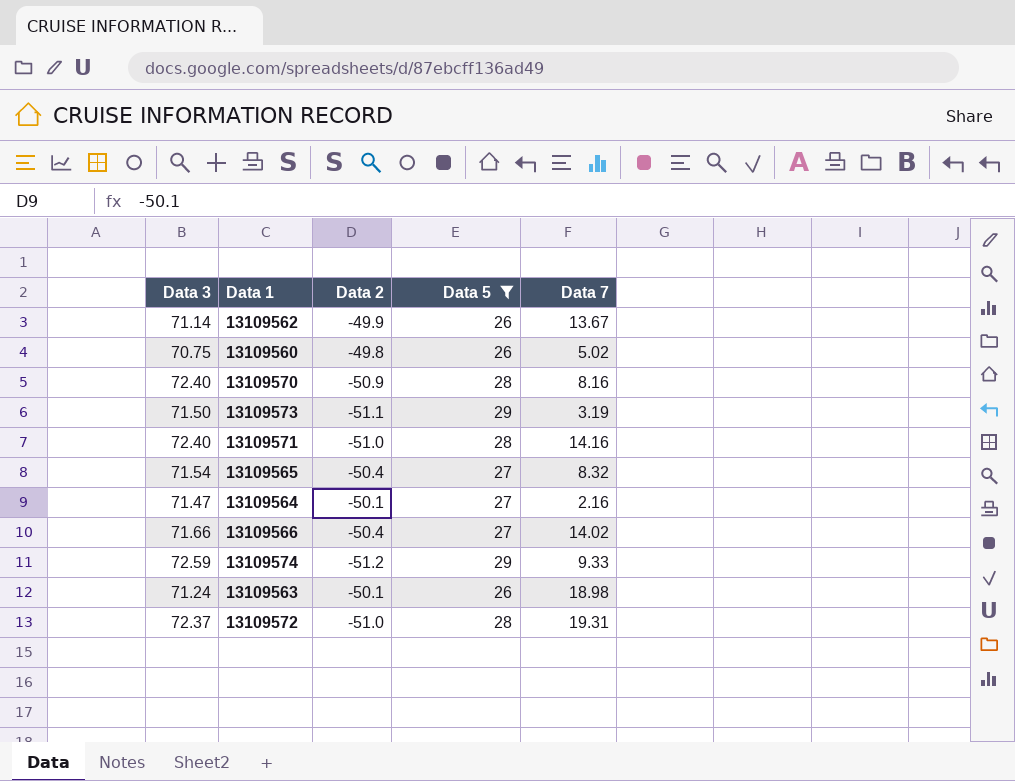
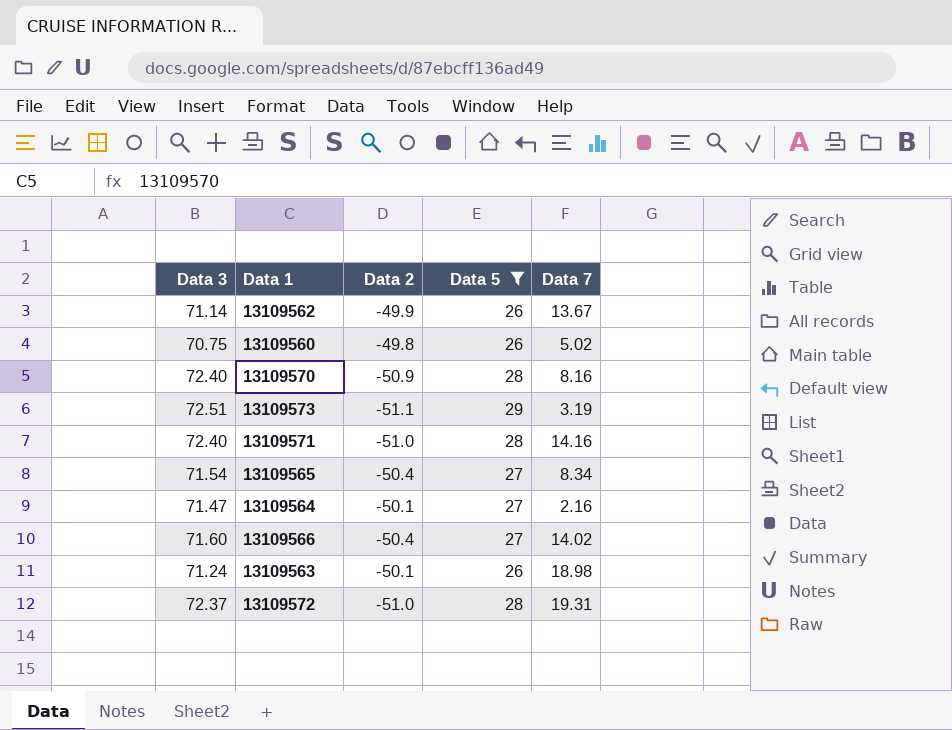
row 13109574: 72.59 | -51.2 | 29 | 9.33 -> none
13109573 | Data 3: 71.50 -> 72.51
13109565 | Data 7: 8.32 -> 8.34
13109566 | Data 3: 71.66 -> 71.60

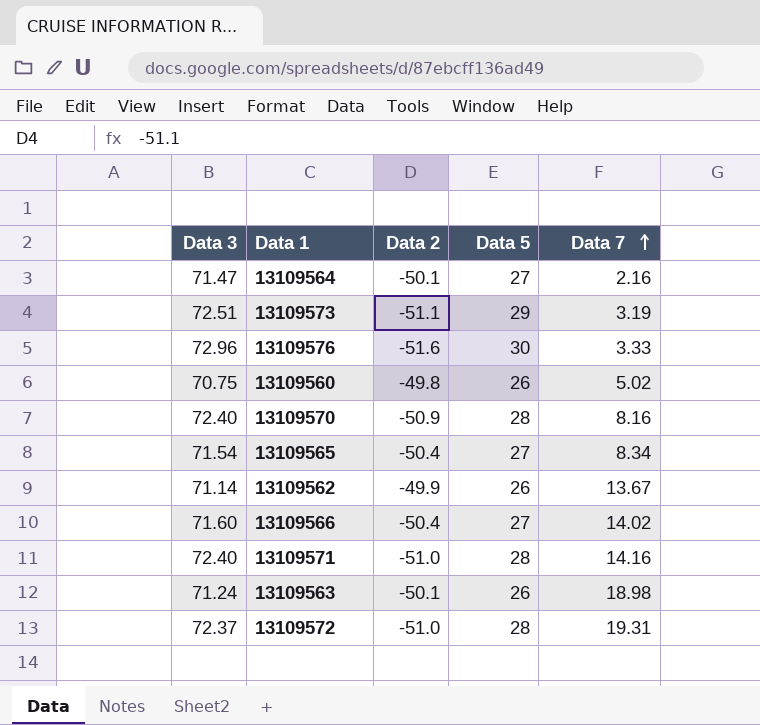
filter: Data 5 != 30 -> none
row order: none -> Data 7 ascending

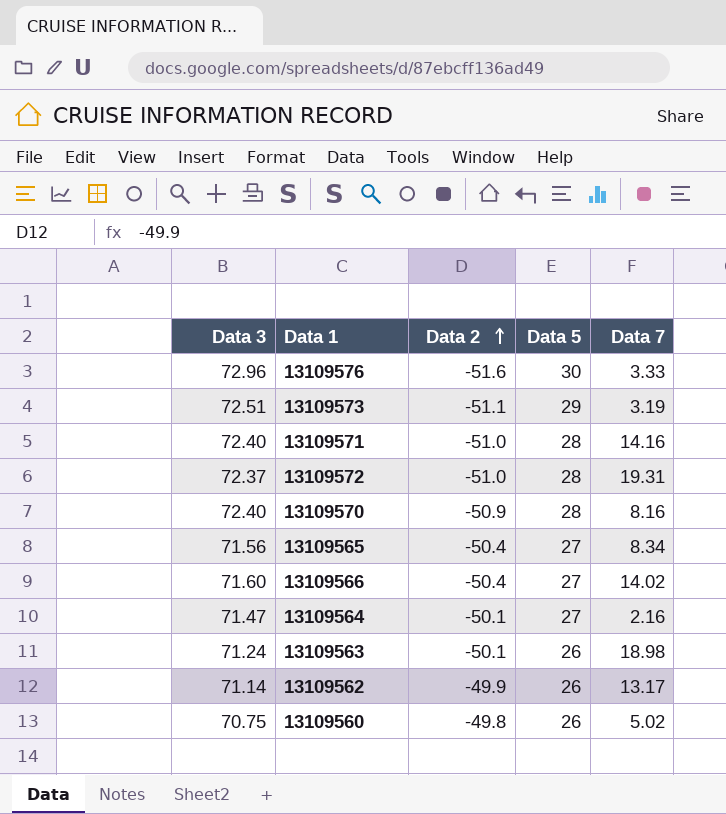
row order: Data 7 ascending -> Data 2 ascending
13109565 | Data 3: 71.54 -> 71.56
13109562 | Data 7: 13.67 -> 13.17

